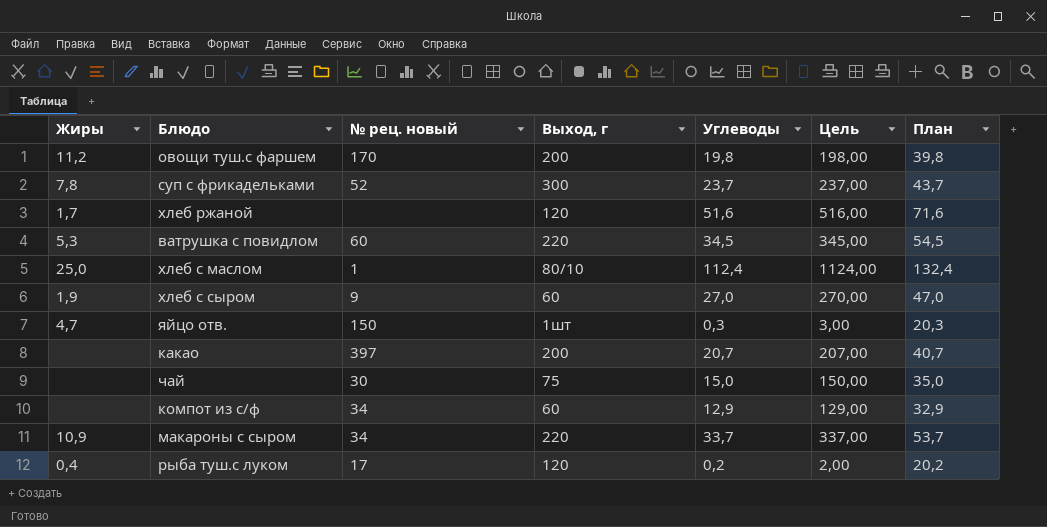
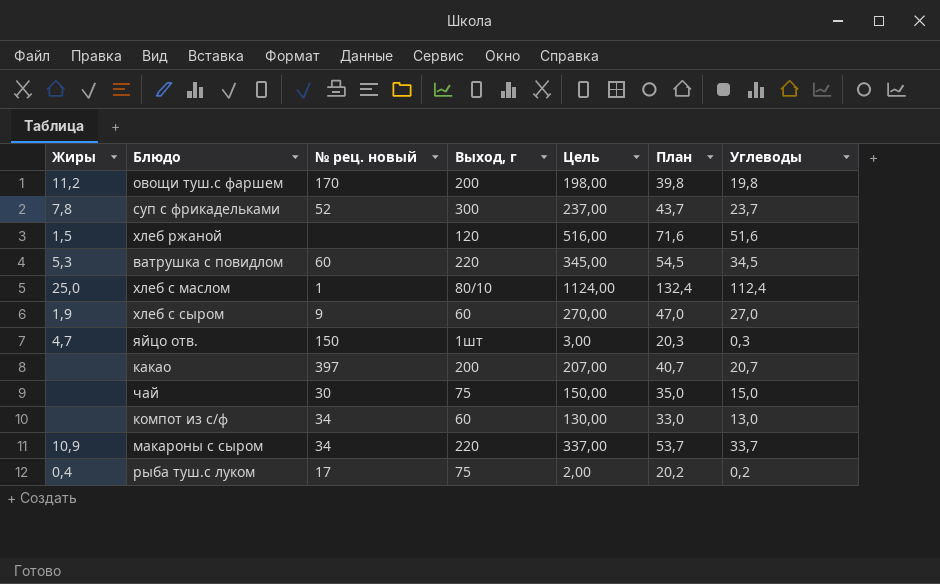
column Углеводы | position: 5 -> 7
хлеб ржаной | Жиры: 1,7 -> 1,5
компот из с/ф | Цель: 129,00 -> 130,00
компот из с/ф | План: 32,9 -> 33,0
компот из с/ф | Углеводы: 12,9 -> 13,0
рыба туш.с луком | Выход, г: 120 -> 75

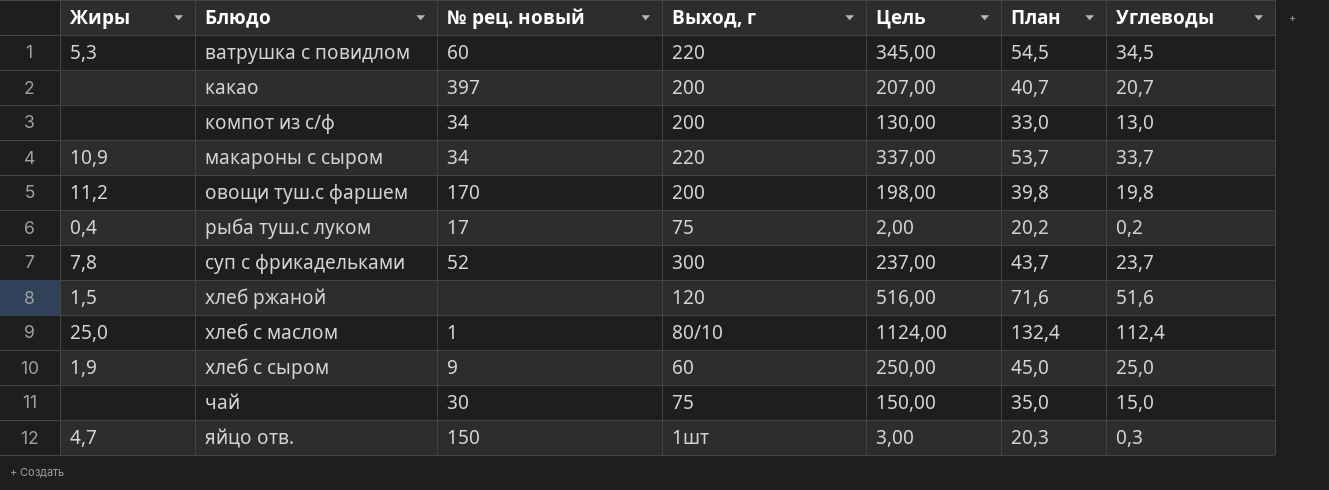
row order: none -> Блюдо ascending
компот из с/ф | Выход, г: 60 -> 200
хлеб с сыром | Цель: 270,00 -> 250,00
хлеб с сыром | План: 47,0 -> 45,0
хлеб с сыром | Углеводы: 27,0 -> 25,0

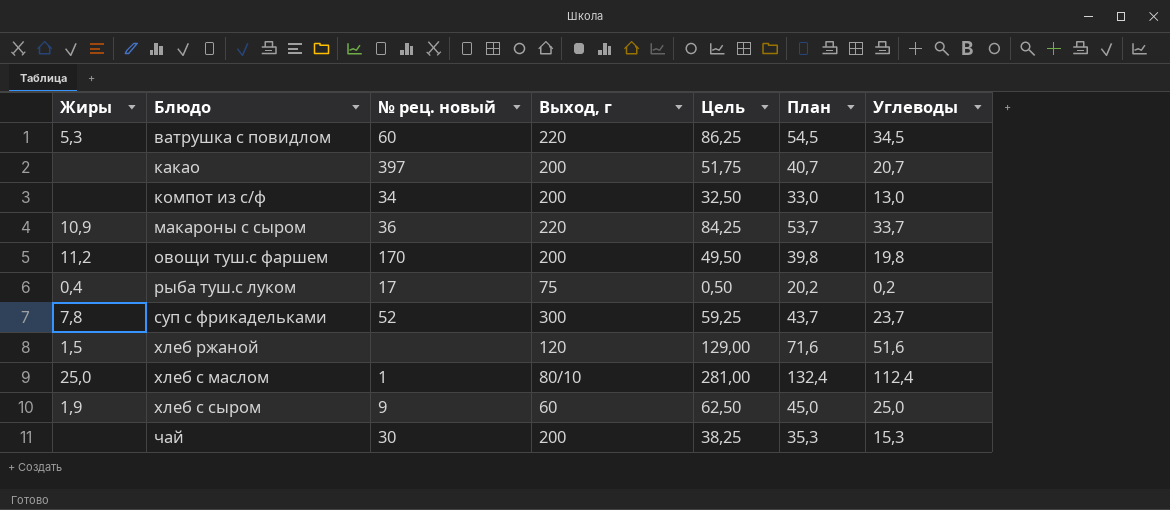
column Цель | formula: [Углеводы] * 10 -> [Углеводы] * 2,5
row яйцо отв.: 4,7 | 150 | 1шт | 3,00 | 20,3 | 0,3 -> none
макароны с сыром | № рец. новый: 34 -> 36
чай | Выход, г: 75 -> 200
чай | План: 35,0 -> 35,3
чай | Углеводы: 15,0 -> 15,3

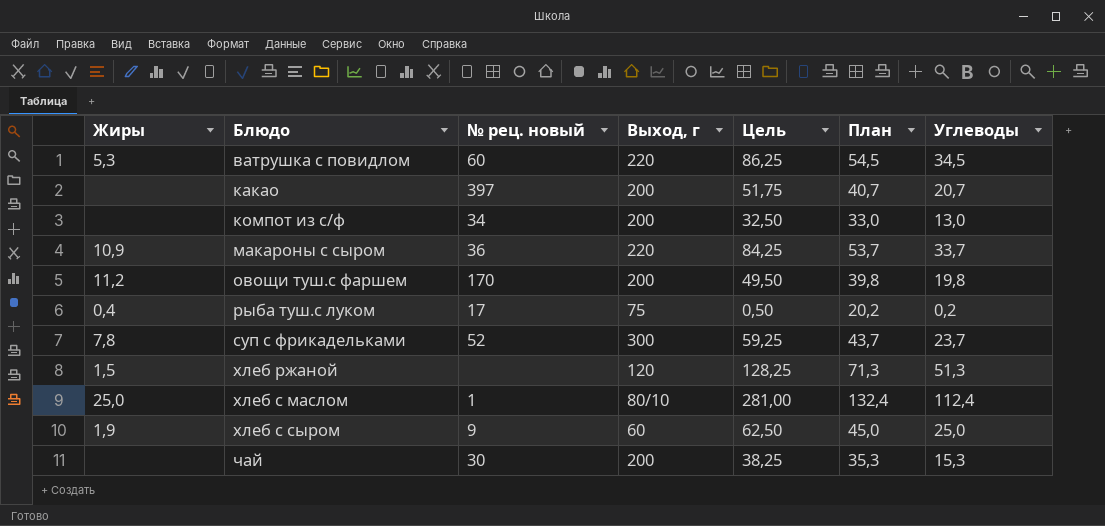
хлеб ржаной | Цель: 129,00 -> 128,25
хлеб ржаной | План: 71,6 -> 71,3
хлеб ржаной | Углеводы: 51,6 -> 51,3

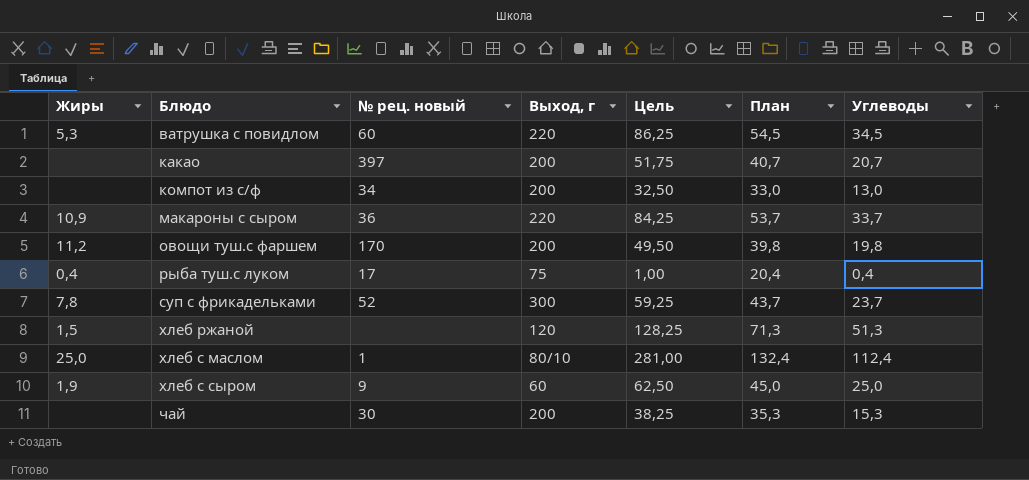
рыба туш.с луком | Цель: 0,50 -> 1,00
рыба туш.с луком | План: 20,2 -> 20,4
рыба туш.с луком | Углеводы: 0,2 -> 0,4

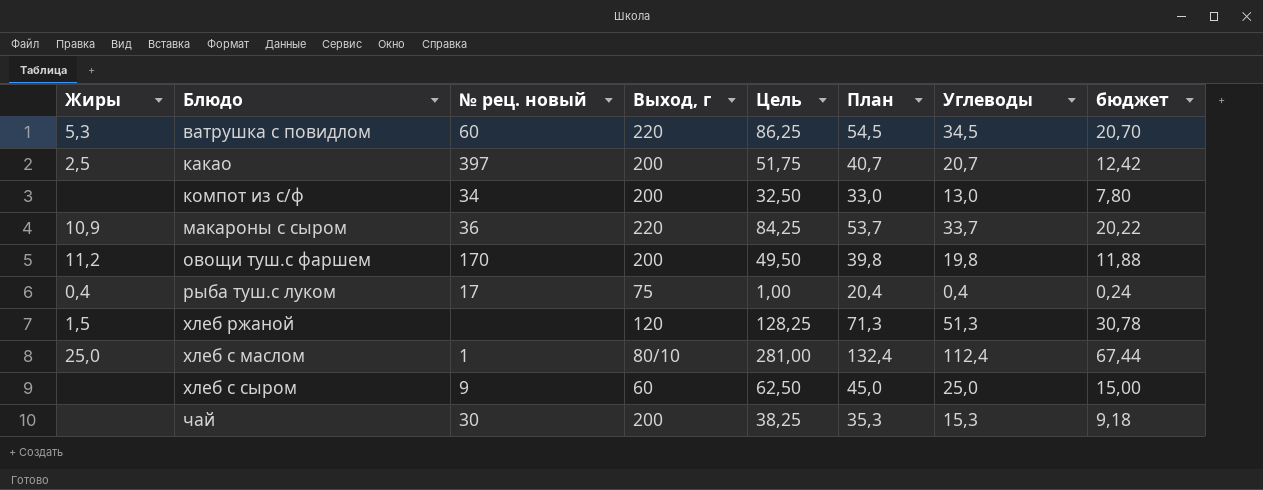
column бюджет | formula: none -> [Углеводы] * 0,6
row суп с фрикадельками: 7,8 | 52 | 300 | 59,25 | 43,7 | 23,7 -> none
какао | Жиры: none -> 2,5
хлеб с сыром | Жиры: 1,9 -> none

